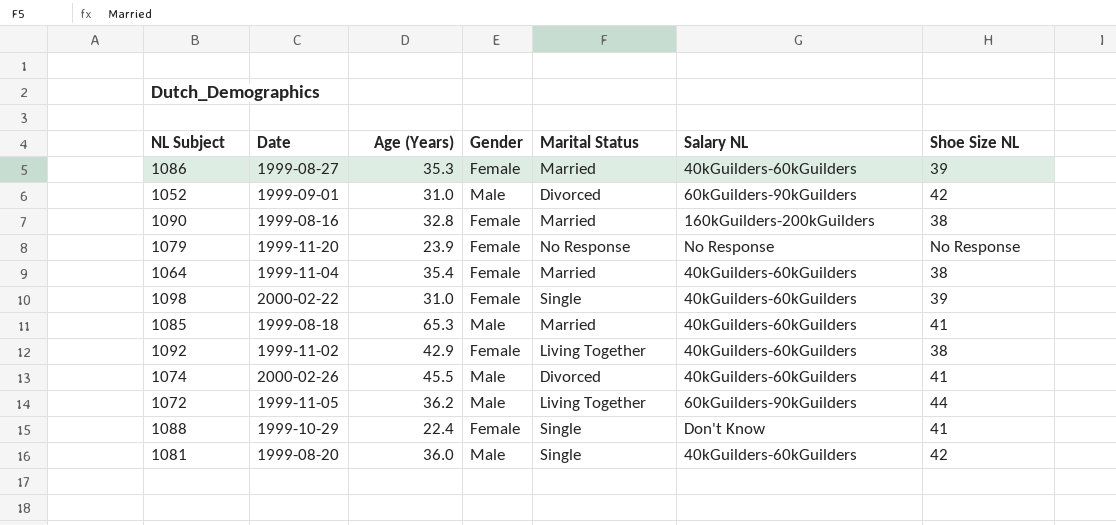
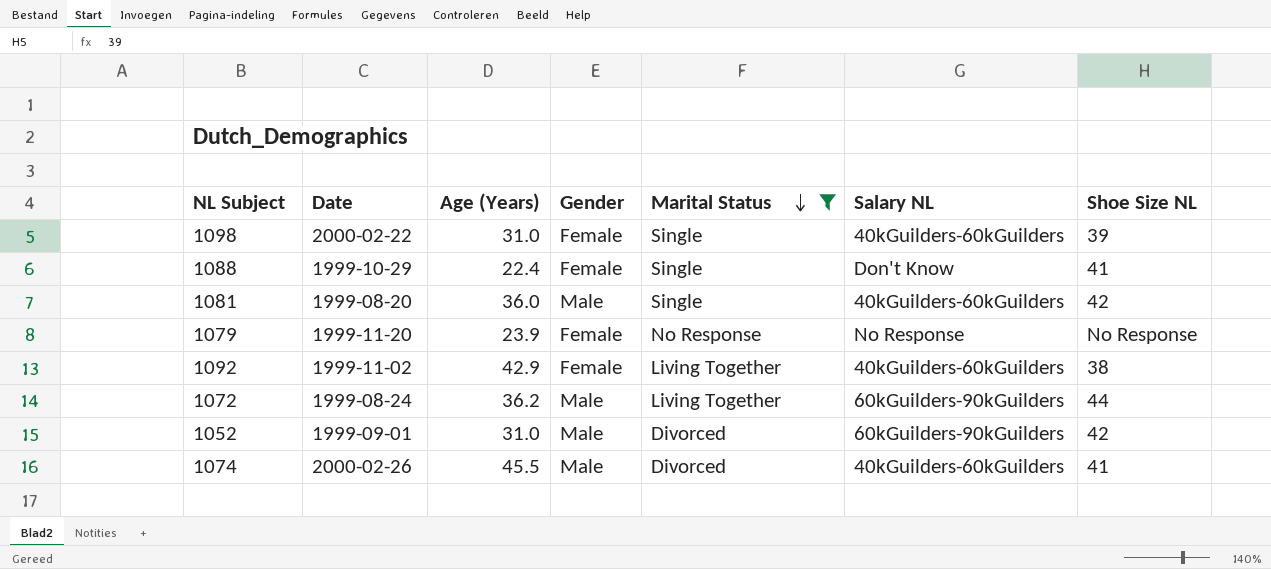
filter: none -> Marital Status != Married
row order: none -> Marital Status descending
1072 | Date: 1999-11-05 -> 1999-08-24

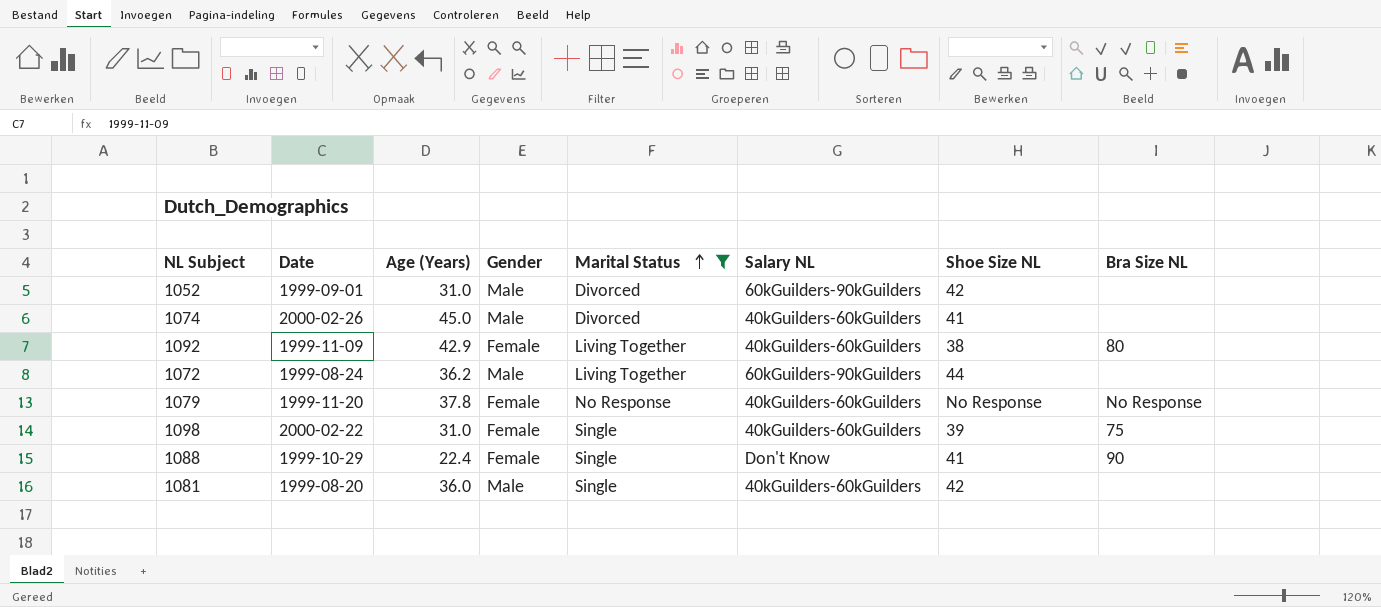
row order: Marital Status descending -> Marital Status ascending
column Bra Size NL | position: none -> 8
1074 | Age (Years): 45.5 -> 45.0
1092 | Date: 1999-11-02 -> 1999-11-09
1079 | Age (Years): 23.9 -> 37.8
1079 | Salary NL: No Response -> 40kGuilders-60kGuilders

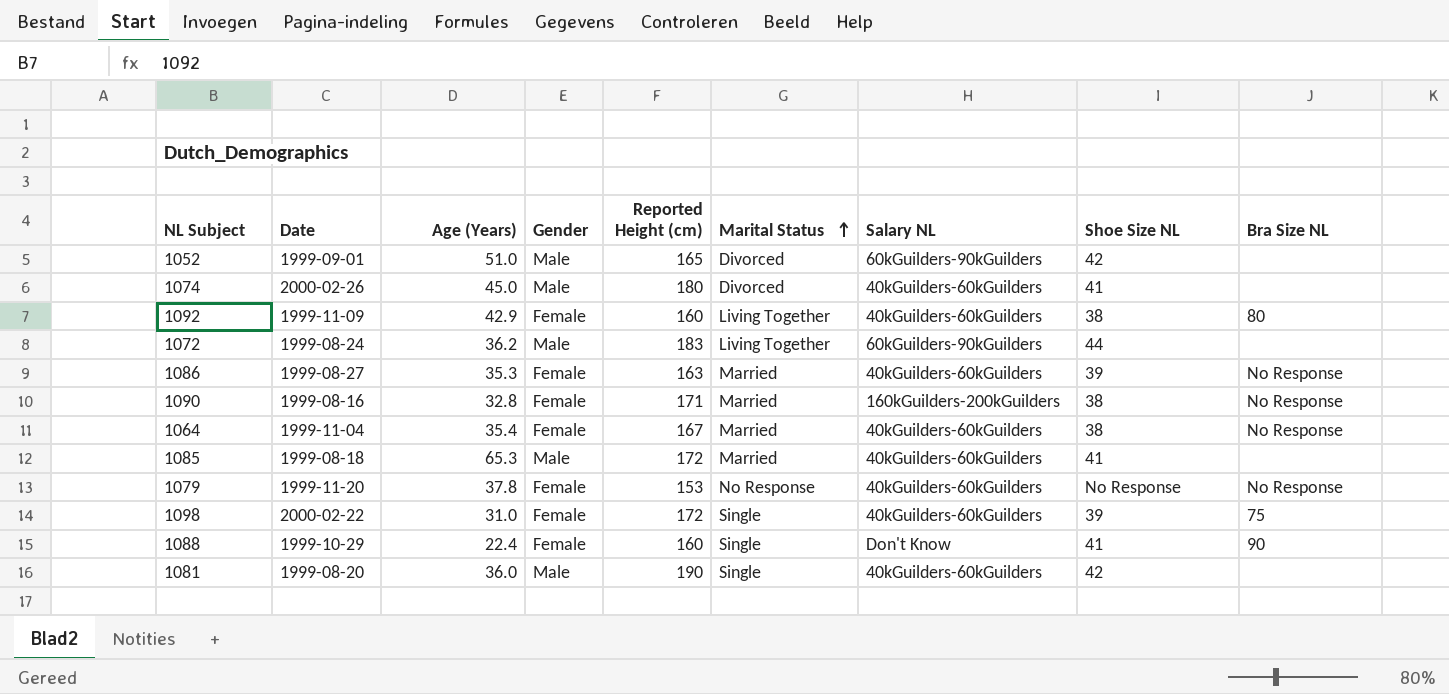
filter: Marital Status != Married -> none
column Reported Height (cm) | position: none -> 5
1052 | Age (Years): 31.0 -> 51.0

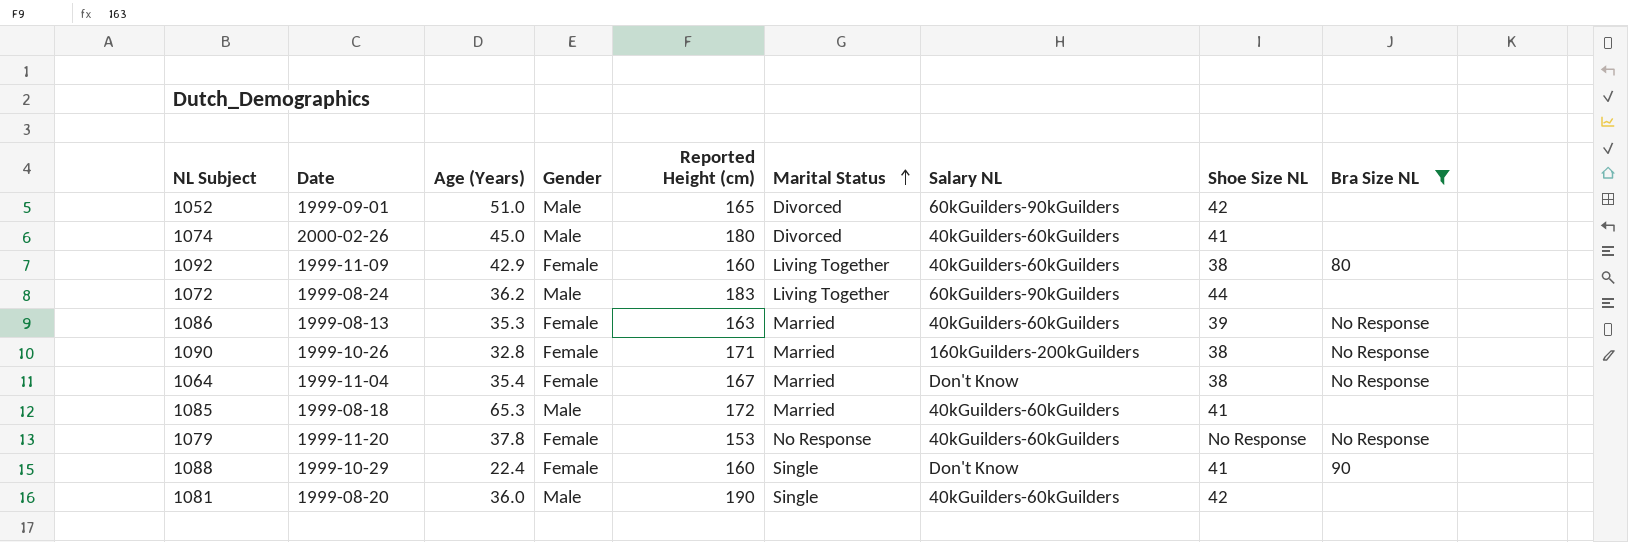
filter: none -> Bra Size NL != 75
1086 | Date: 1999-08-27 -> 1999-08-13
1090 | Date: 1999-08-16 -> 1999-10-26
1064 | Salary NL: 40kGuilders-60kGuilders -> Don't Know

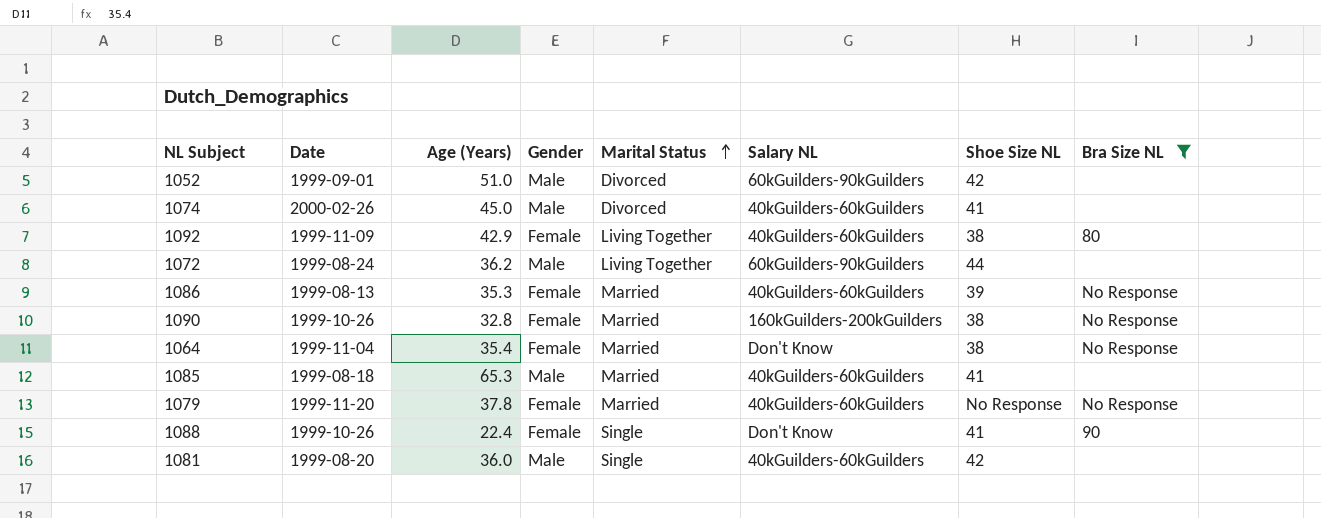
column Reported Height (cm) | position: 5 -> none
1079 | Marital Status: No Response -> Married
1088 | Date: 1999-10-29 -> 1999-10-26

